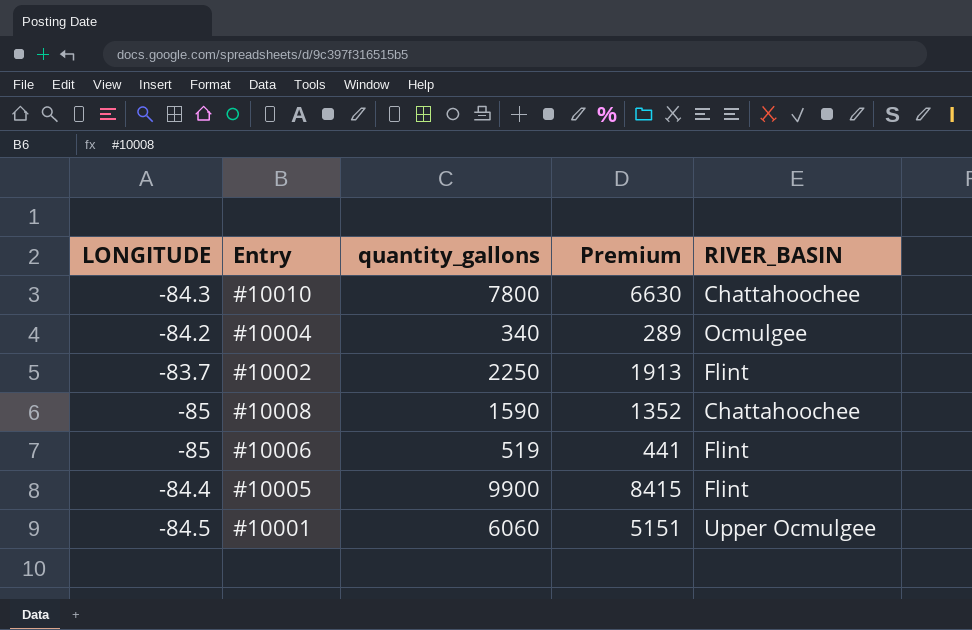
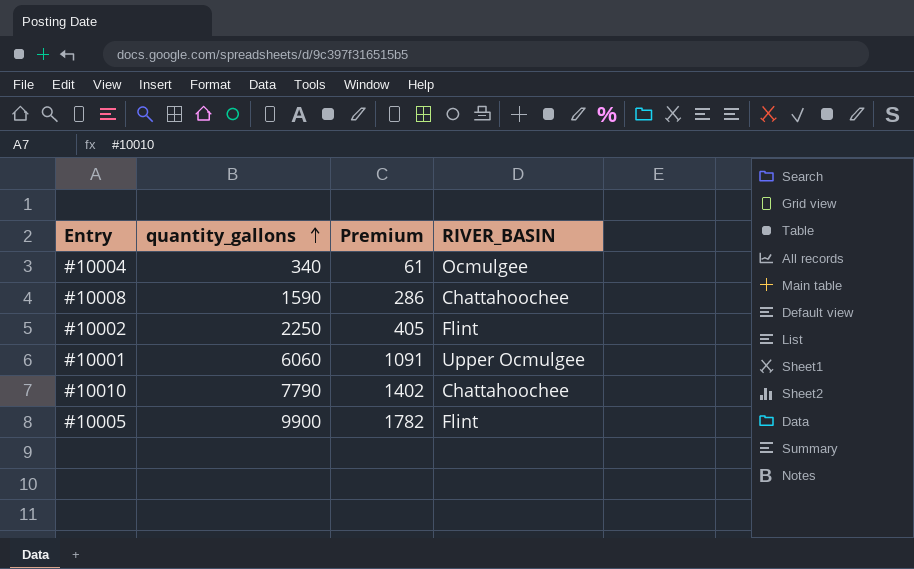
row order: none -> quantity_gallons ascending
column LONGITUDE | position: 1 -> none
column Premium | formula: [quantity_gallons] * 0.85 -> [quantity_gallons] * 0.18
row #10006: -85 | 519 | 441 | Flint -> none
#10010 | quantity_gallons: 7800 -> 7790

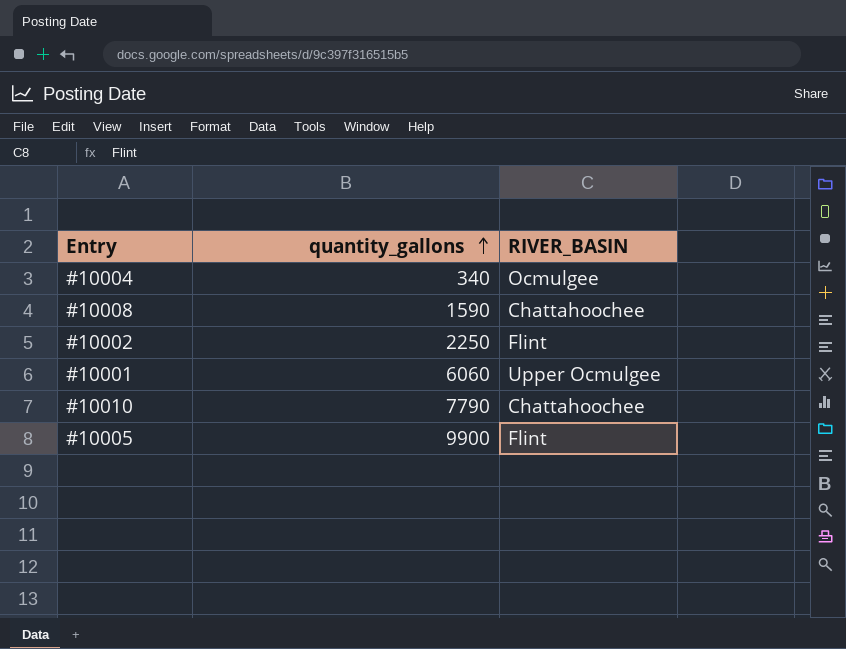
column Premium | formula: [quantity_gallons] * 0.18 -> none

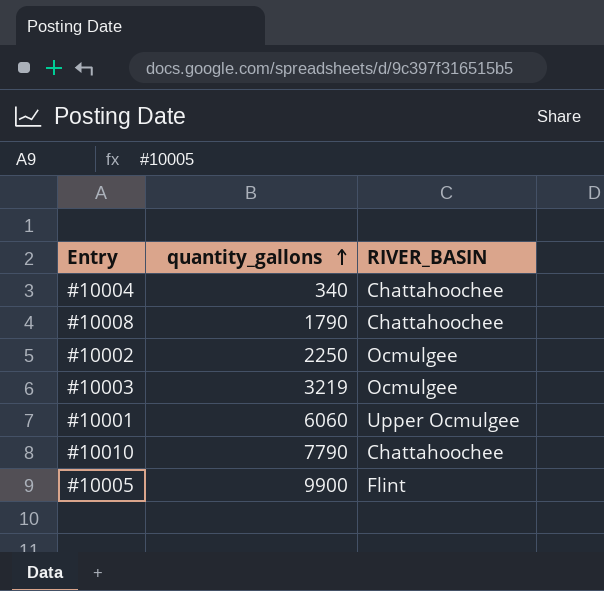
#10004 | RIVER_BASIN: Ocmulgee -> Chattahoochee
#10008 | quantity_gallons: 1590 -> 1790
#10002 | RIVER_BASIN: Flint -> Ocmulgee
row #10003: none -> 3219 | Ocmulgee

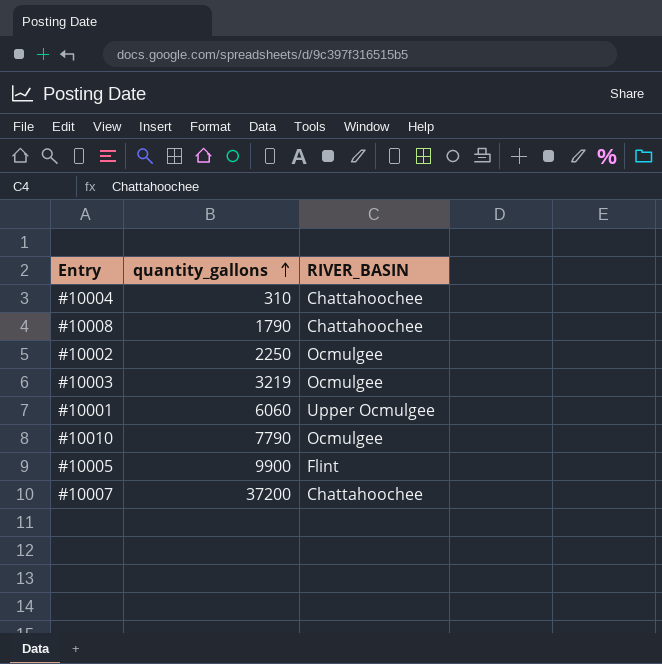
#10004 | quantity_gallons: 340 -> 310
#10010 | RIVER_BASIN: Chattahoochee -> Ocmulgee
row #10007: none -> 37200 | Chattahoochee

